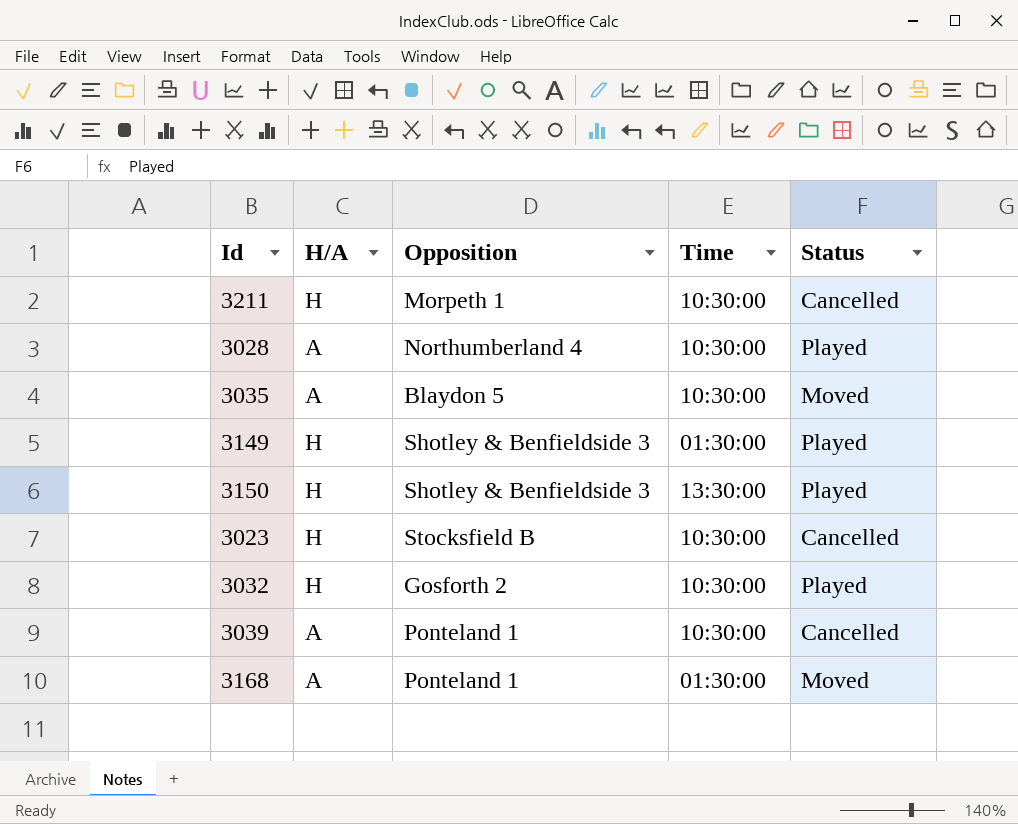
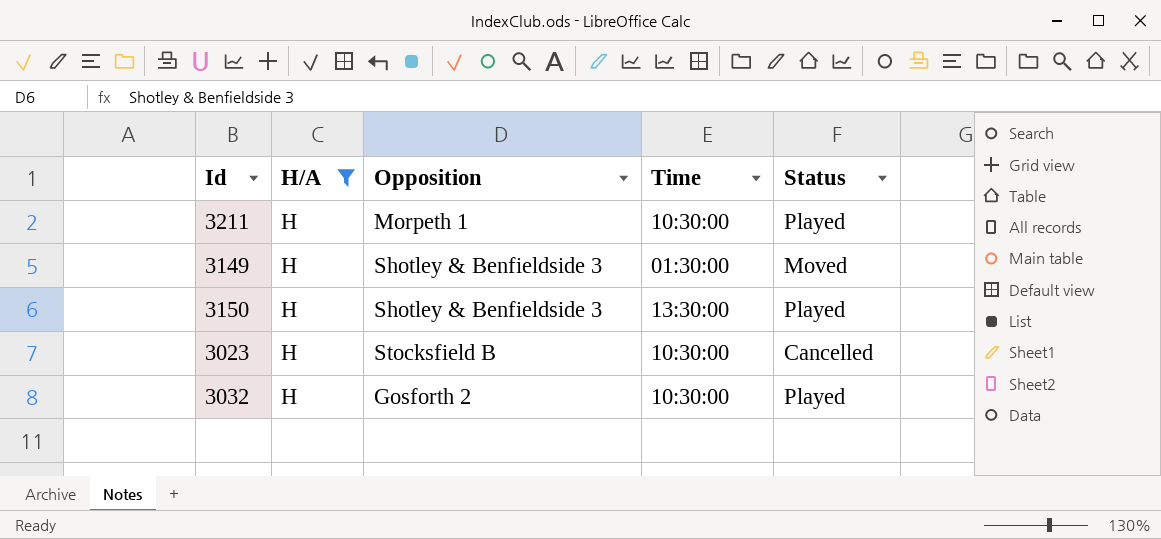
filter: none -> H/A = H
3211 | Status: Cancelled -> Played
3149 | Status: Played -> Moved

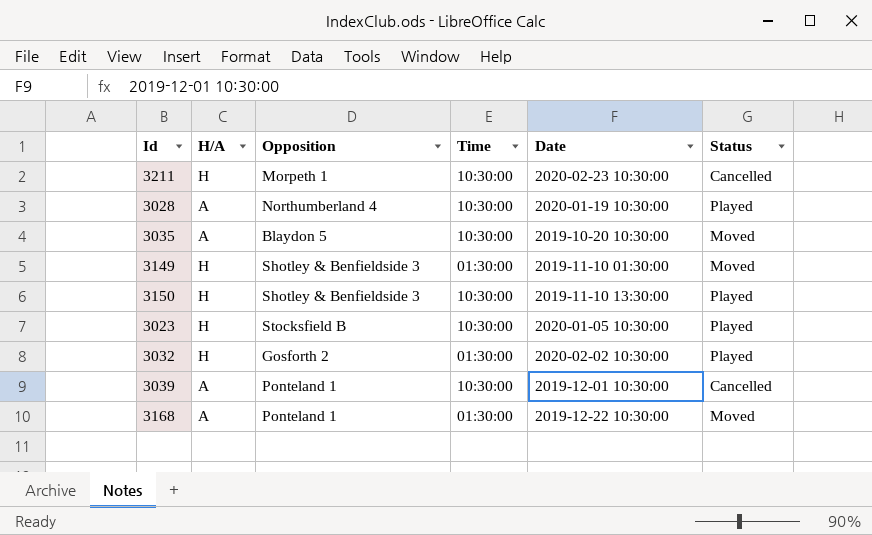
filter: H/A = H -> none
column Date | position: none -> 5
3211 | Status: Played -> Cancelled
3150 | Time: 13:30:00 -> 10:30:00
3023 | Status: Cancelled -> Played
3032 | Time: 10:30:00 -> 01:30:00

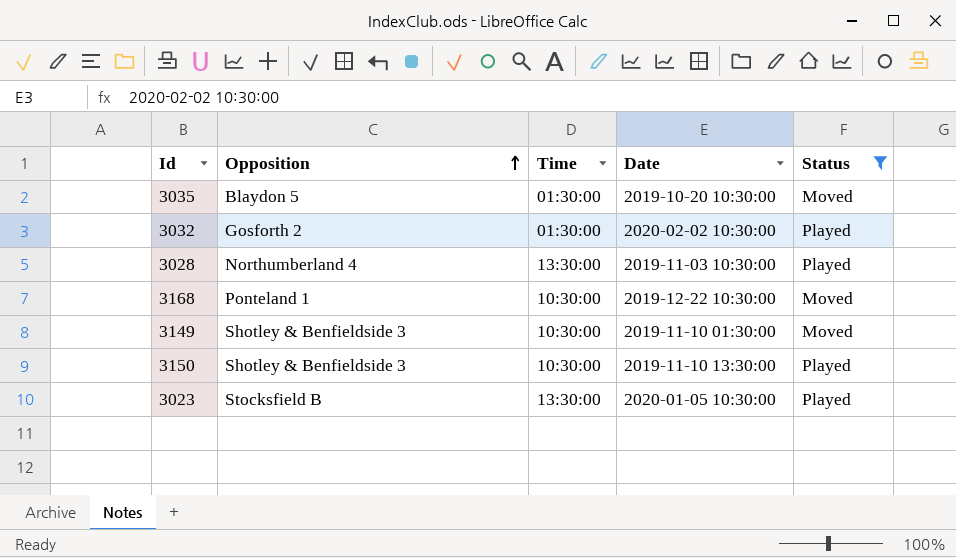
filter: none -> Status != Cancelled
row order: none -> Opposition ascending
column H/A | position: 2 -> none
3035 | Time: 10:30:00 -> 01:30:00
3028 | Time: 10:30:00 -> 13:30:00
3028 | Date: 2020-01-19 10:30:00 -> 2019-11-03 10:30:00
3168 | Time: 01:30:00 -> 10:30:00
3149 | Time: 01:30:00 -> 10:30:00
3023 | Time: 10:30:00 -> 13:30:00

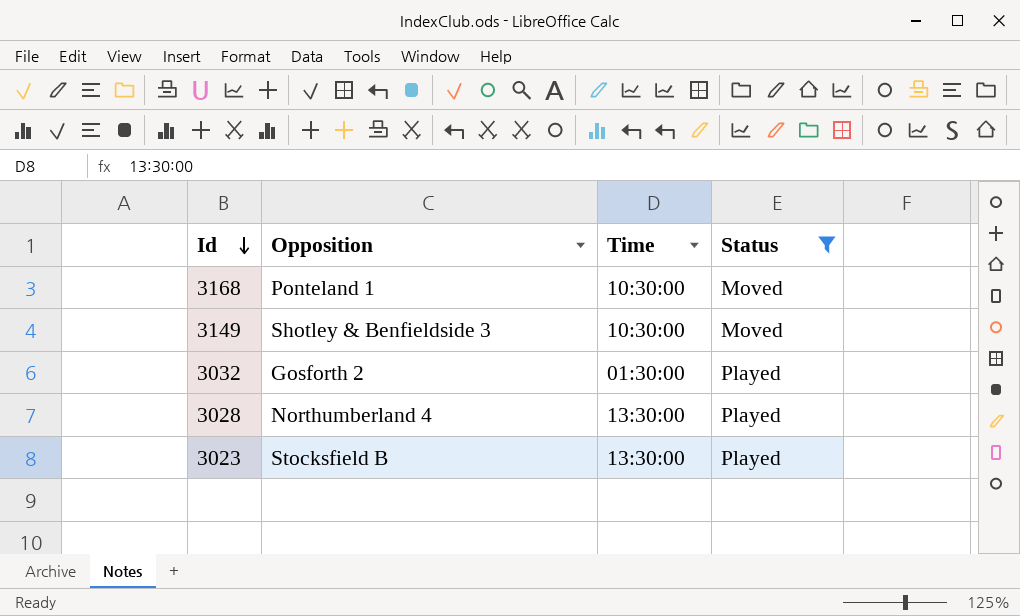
row order: Opposition ascending -> Id descending
column Date | position: 4 -> none
row 3035: Blaydon 5 | 01:30:00 | 2019-10-20 10:30:00 | Moved -> none
row 3150: Shotley & Benfieldside 3 | 10:30:00 | 2019-11-10 13:30:00 | Played -> none

